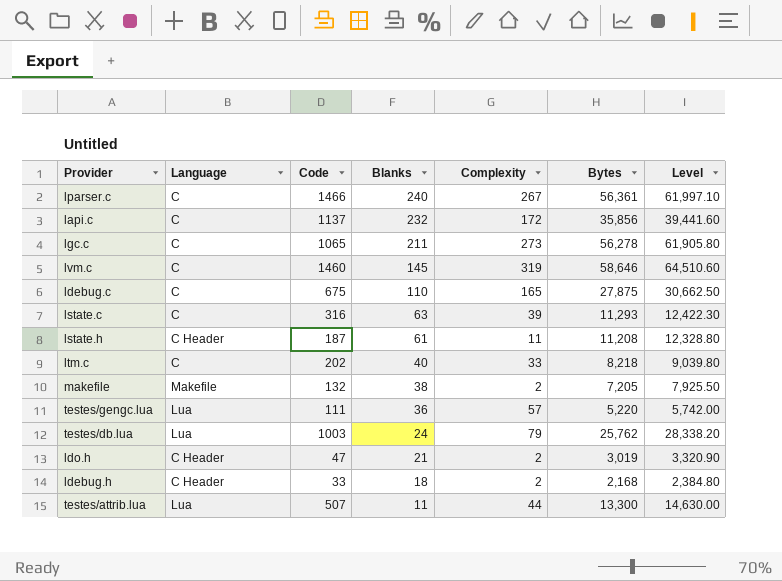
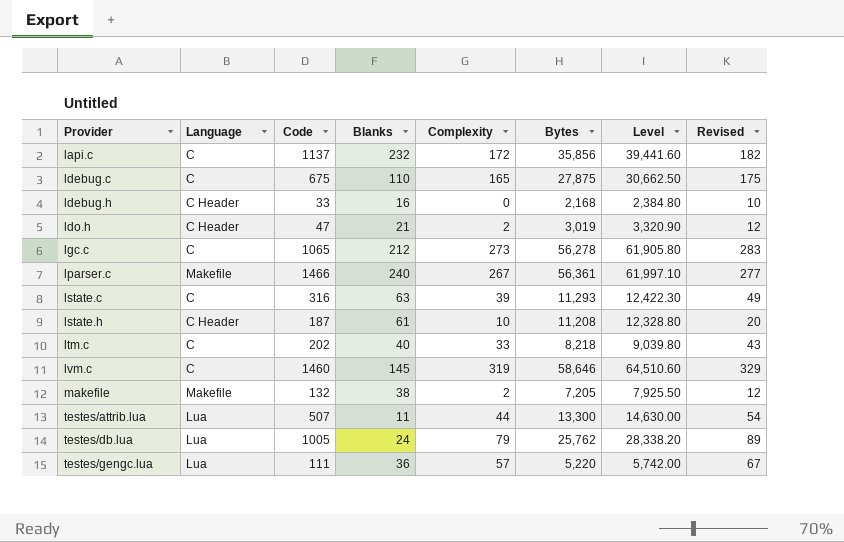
row order: Blanks descending -> Provider ascending
column Revised | formula: none -> [Complexity] + 10
ldebug.h | Blanks: 18 -> 16
ldebug.h | Complexity: 2 -> 0
lgc.c | Blanks: 211 -> 212
lparser.c | Language: C -> Makefile
lstate.h | Complexity: 11 -> 10
testes/db.lua | Code: 1003 -> 1005

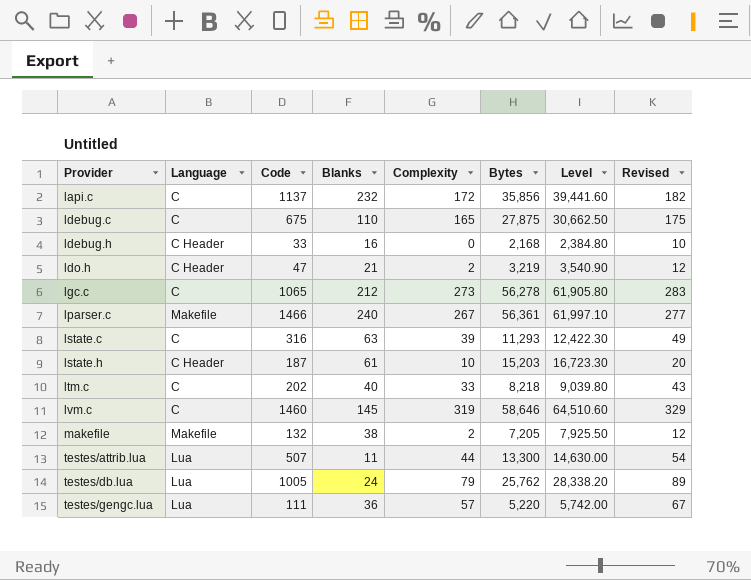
ldo.h | Bytes: 3,019 -> 3,219
ldo.h | Level: 3,320.90 -> 3,540.90
lstate.h | Bytes: 11,208 -> 15,203
lstate.h | Level: 12,328.80 -> 16,723.30

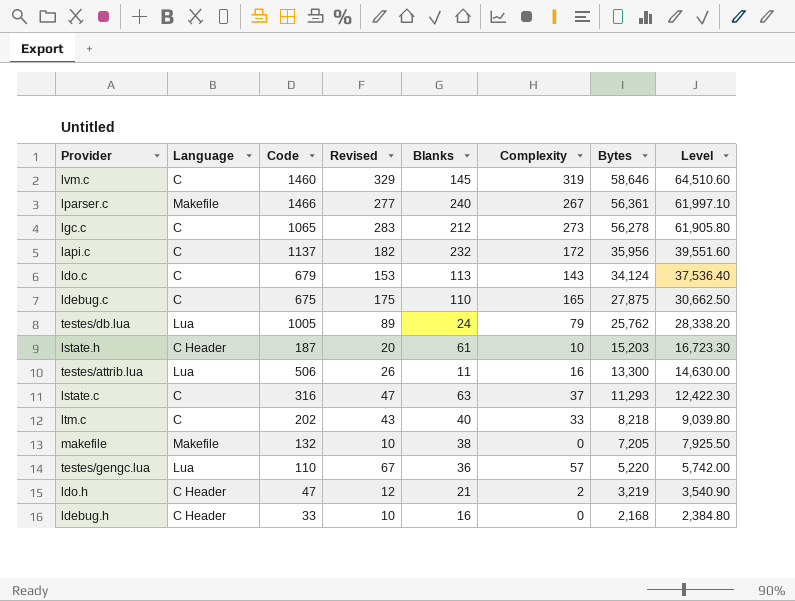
row order: Provider ascending -> Bytes descending
column Revised | position: 8 -> 4
lapi.c | Bytes: 35,856 -> 35,956
lapi.c | Level: 39,441.60 -> 39,551.60
row ldo.c: none -> C | 679 | 153 | 113 | 143 | 34,124 | 37,536.40
testes/attrib.lua | Code: 507 -> 506
testes/attrib.lua | Revised: 54 -> 26
testes/attrib.lua | Complexity: 44 -> 16
lstate.c | Revised: 49 -> 47
lstate.c | Complexity: 39 -> 37
makefile | Revised: 12 -> 10
makefile | Complexity: 2 -> 0
testes/gengc.lua | Code: 111 -> 110

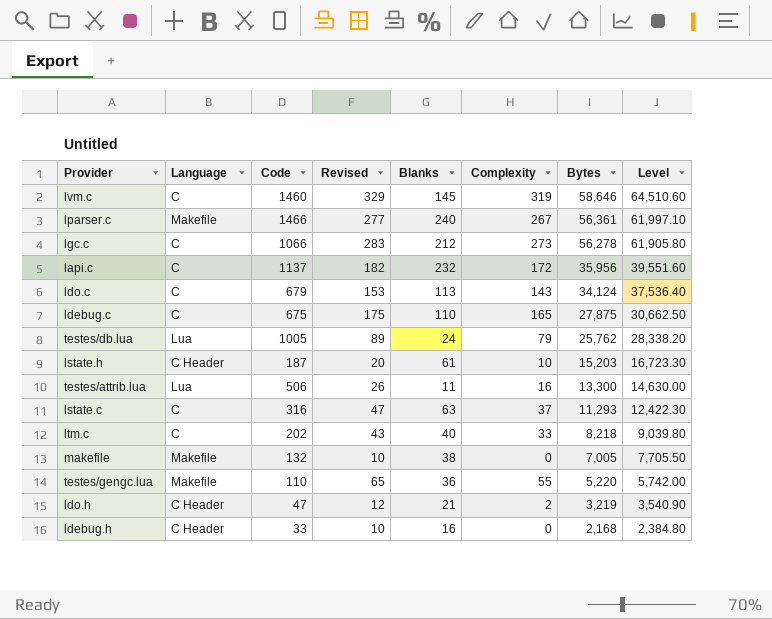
lgc.c | Code: 1065 -> 1066
makefile | Bytes: 7,205 -> 7,005
makefile | Level: 7,925.50 -> 7,705.50
testes/gengc.lua | Language: Lua -> Makefile
testes/gengc.lua | Revised: 67 -> 65
testes/gengc.lua | Complexity: 57 -> 55

